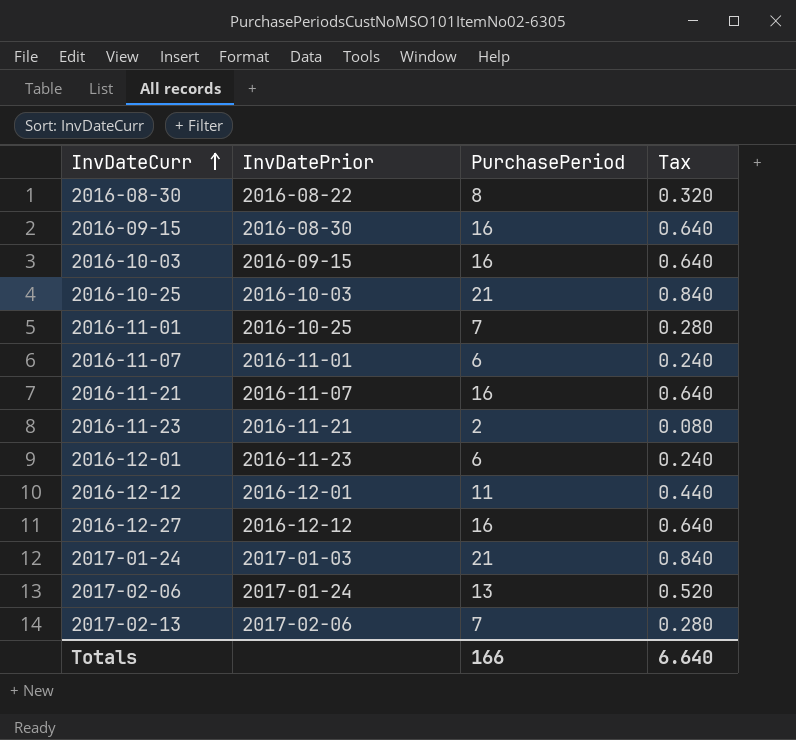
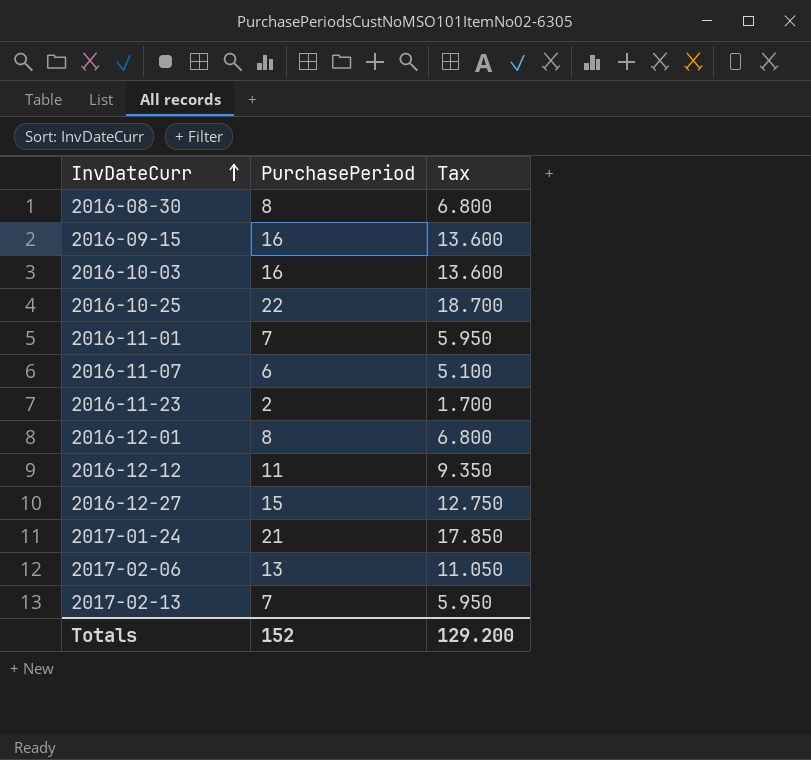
column InvDatePrior | position: 2 -> none
column Tax | formula: [PurchasePeriod] * 0.04 -> [PurchasePeriod] * 0.85
row 2016-11-21: 2016-11-07 | 16 | 0.640 -> none
2016-10-25 | PurchasePeriod: 21 -> 22
2016-12-01 | PurchasePeriod: 6 -> 8
2016-12-27 | PurchasePeriod: 16 -> 15
Totals | PurchasePeriod: 166 -> 152
Totals | Tax: 6.640 -> 129.200

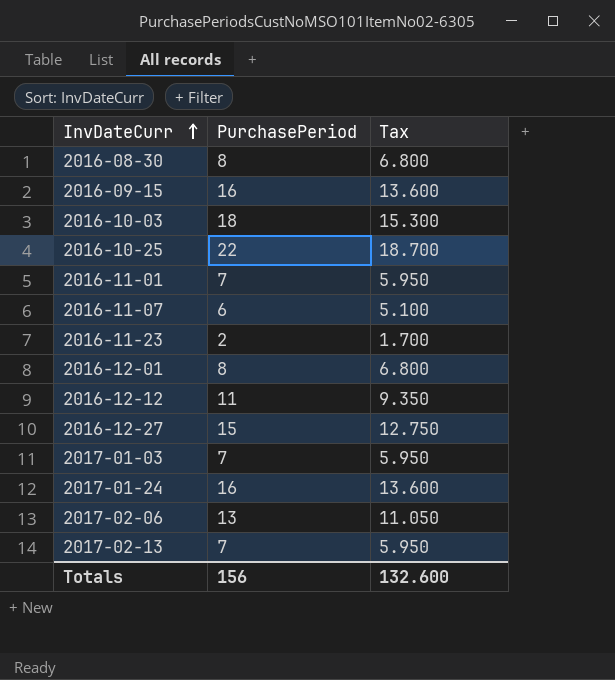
2016-10-03 | PurchasePeriod: 16 -> 18
2016-10-03 | Tax: 13.600 -> 15.300
row 2017-01-03: none -> 7 | 5.950
2017-01-24 | PurchasePeriod: 21 -> 16
2017-01-24 | Tax: 17.850 -> 13.600
Totals | PurchasePeriod: 152 -> 156
Totals | Tax: 129.200 -> 132.600

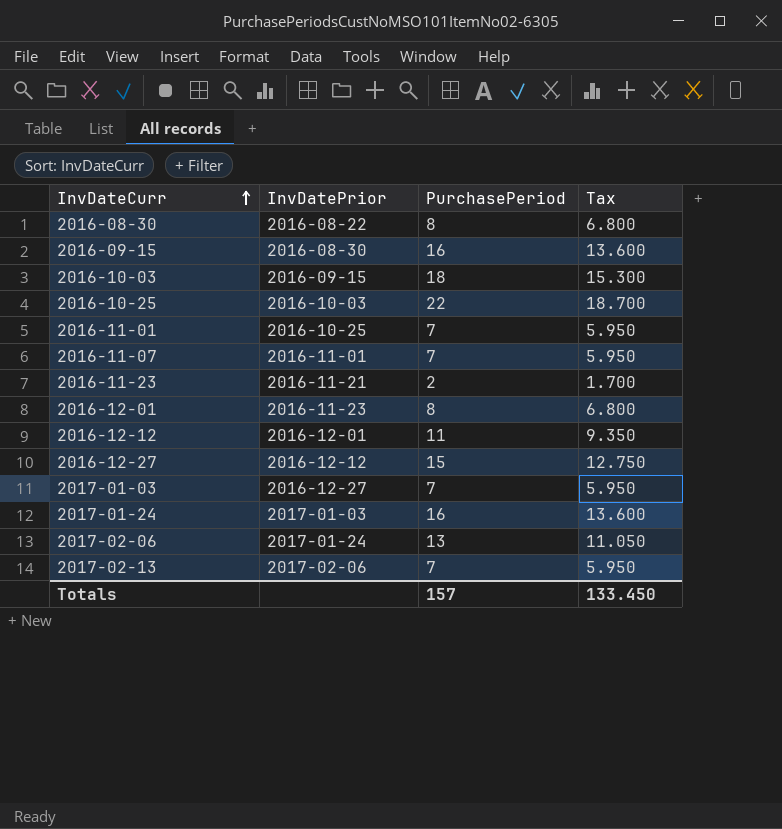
column InvDatePrior | position: none -> 2
2016-11-07 | PurchasePeriod: 6 -> 7
2016-11-07 | Tax: 5.100 -> 5.950
Totals | PurchasePeriod: 156 -> 157
Totals | Tax: 132.600 -> 133.450

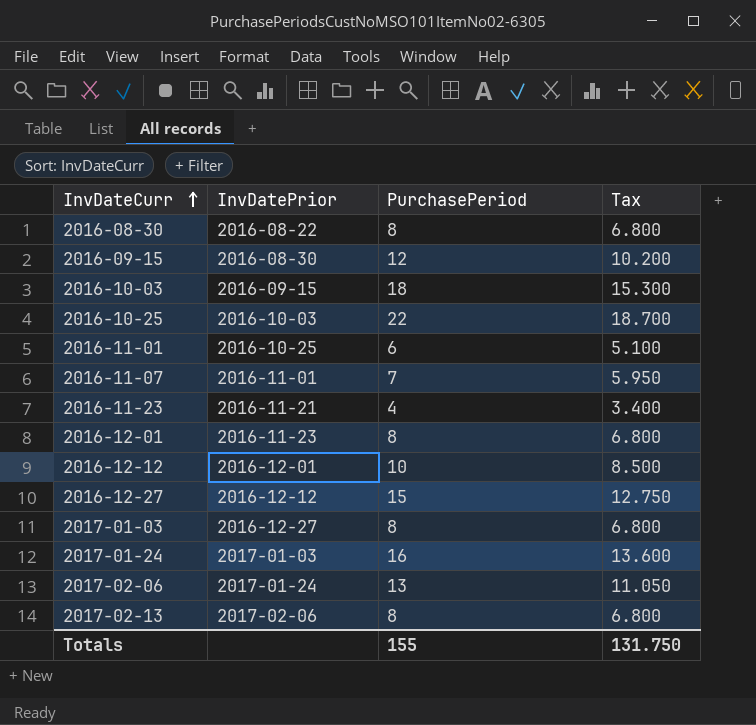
2016-09-15 | PurchasePeriod: 16 -> 12
2016-09-15 | Tax: 13.600 -> 10.200
2016-11-01 | PurchasePeriod: 7 -> 6
2016-11-01 | Tax: 5.950 -> 5.100
2016-11-23 | PurchasePeriod: 2 -> 4
2016-11-23 | Tax: 1.700 -> 3.400
2016-12-12 | PurchasePeriod: 11 -> 10
2016-12-12 | Tax: 9.350 -> 8.500
2017-01-03 | PurchasePeriod: 7 -> 8
2017-01-03 | Tax: 5.950 -> 6.800
2017-02-13 | PurchasePeriod: 7 -> 8
2017-02-13 | Tax: 5.950 -> 6.800
Totals | PurchasePeriod: 157 -> 155
Totals | Tax: 133.450 -> 131.750

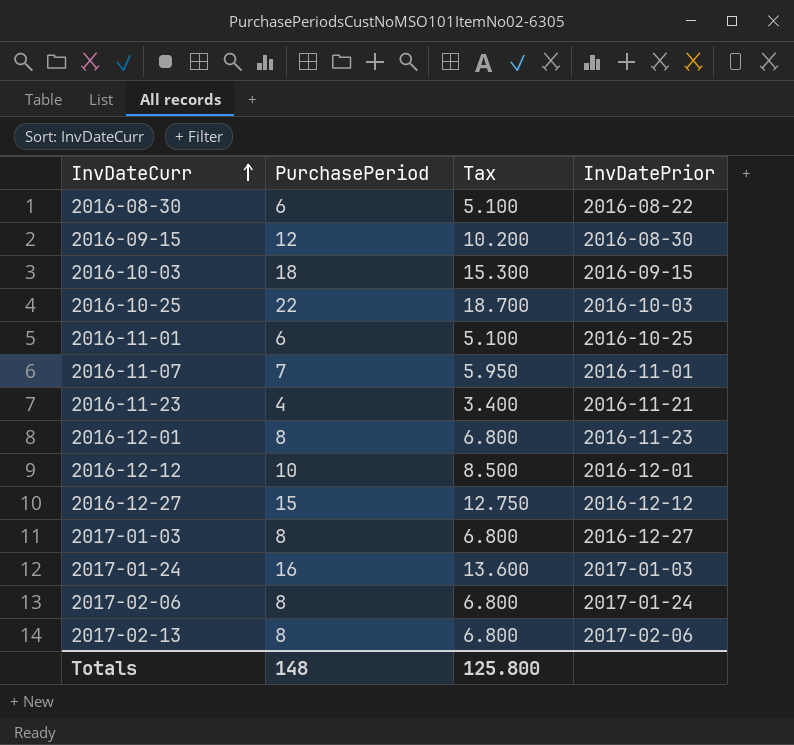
column InvDatePrior | position: 2 -> 4
2016-08-30 | PurchasePeriod: 8 -> 6
2016-08-30 | Tax: 6.800 -> 5.100
2017-02-06 | PurchasePeriod: 13 -> 8
2017-02-06 | Tax: 11.050 -> 6.800
Totals | PurchasePeriod: 155 -> 148
Totals | Tax: 131.750 -> 125.800

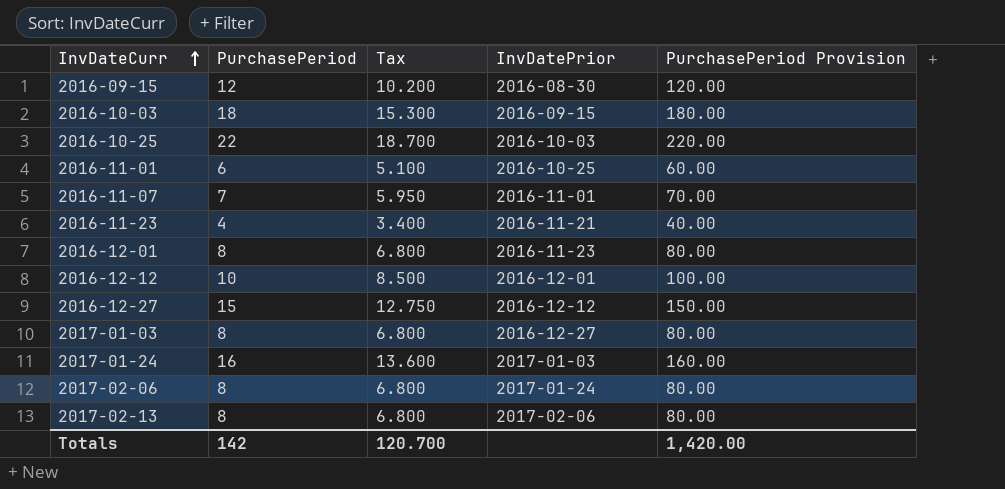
column PurchasePeriod Provision | formula: none -> [PurchasePeriod] * 10
row 2016-08-30: 6 | 5.100 | 2016-08-22 -> none
Totals | PurchasePeriod: 148 -> 142
Totals | Tax: 125.800 -> 120.700

